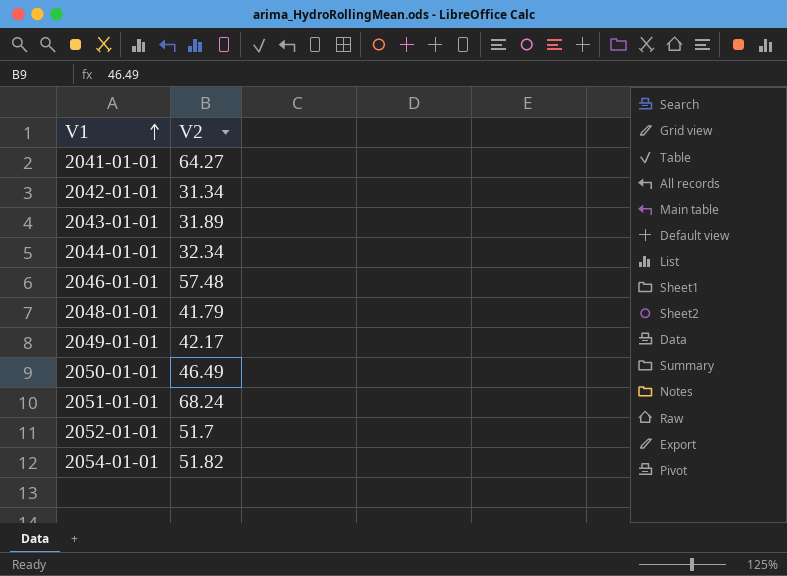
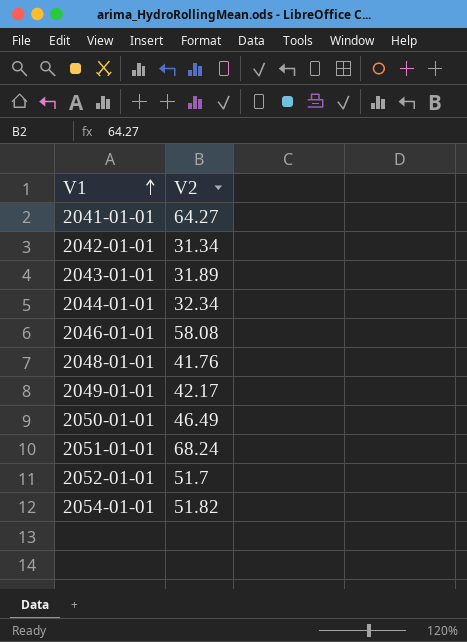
2046-01-01 | V2: 57.48 -> 58.08
2048-01-01 | V2: 41.79 -> 41.76

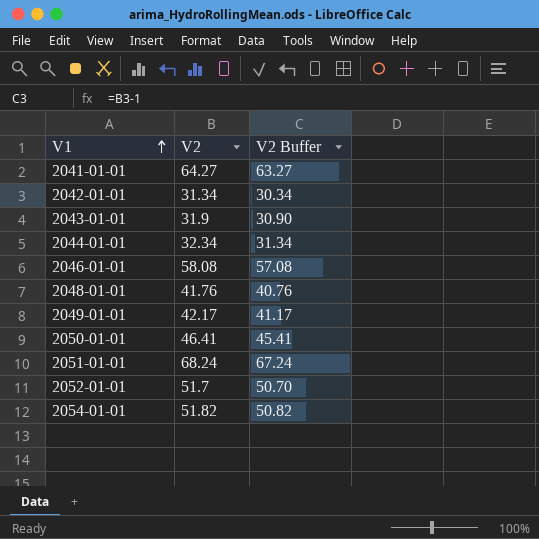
column V2 Buffer | formula: none -> [V2] - 1
2043-01-01 | V2: 31.89 -> 31.9
2050-01-01 | V2: 46.49 -> 46.41

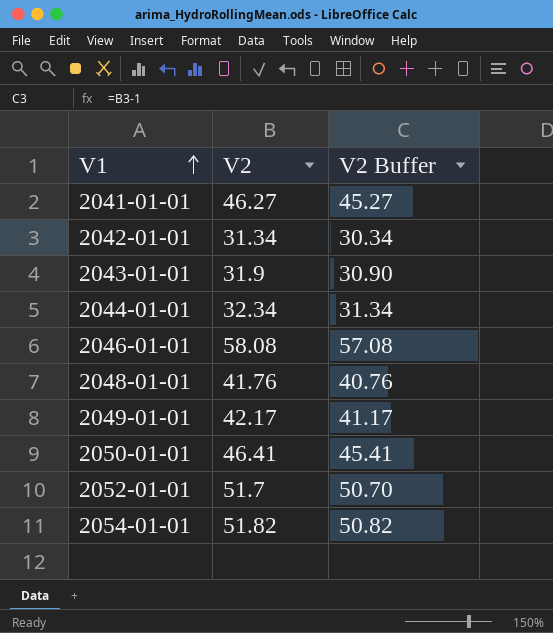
row 2051-01-01: 68.24 | 67.24 -> none
2041-01-01 | V2: 64.27 -> 46.27
2041-01-01 | V2 Buffer: 63.27 -> 45.27

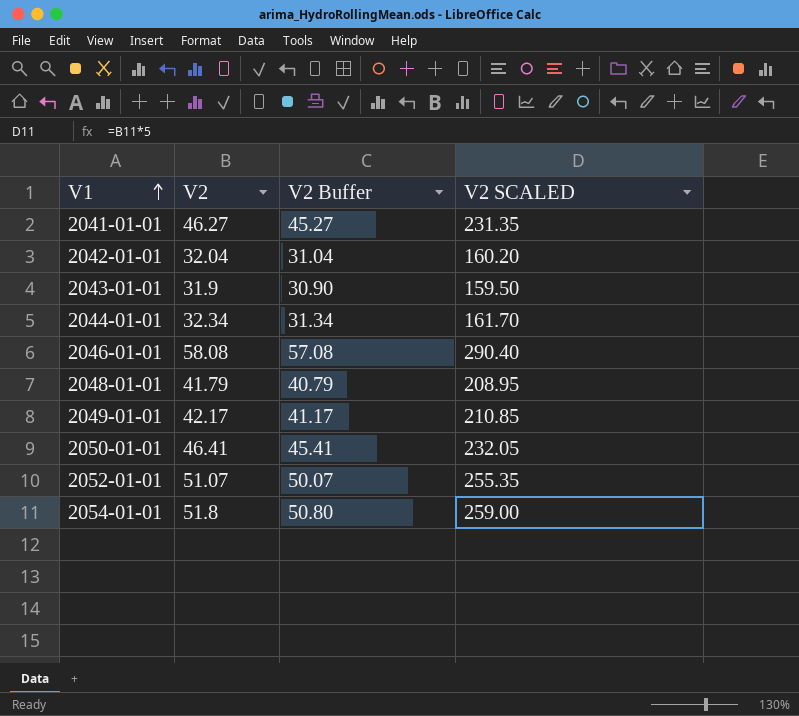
column V2 SCALED | formula: none -> [V2] * 5
2042-01-01 | V2: 31.34 -> 32.04
2042-01-01 | V2 Buffer: 30.34 -> 31.04
2048-01-01 | V2: 41.76 -> 41.79
2048-01-01 | V2 Buffer: 40.76 -> 40.79
2052-01-01 | V2: 51.7 -> 51.07
2052-01-01 | V2 Buffer: 50.70 -> 50.07
2054-01-01 | V2: 51.82 -> 51.8
2054-01-01 | V2 Buffer: 50.82 -> 50.80

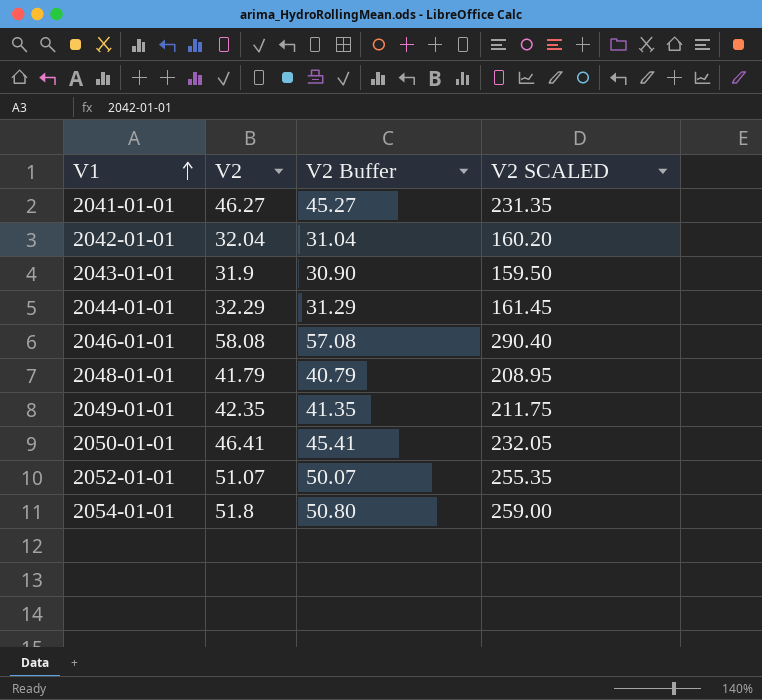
2044-01-01 | V2: 32.34 -> 32.29
2044-01-01 | V2 Buffer: 31.34 -> 31.29
2044-01-01 | V2 SCALED: 161.70 -> 161.45
2049-01-01 | V2: 42.17 -> 42.35
2049-01-01 | V2 Buffer: 41.17 -> 41.35
2049-01-01 | V2 SCALED: 210.85 -> 211.75

